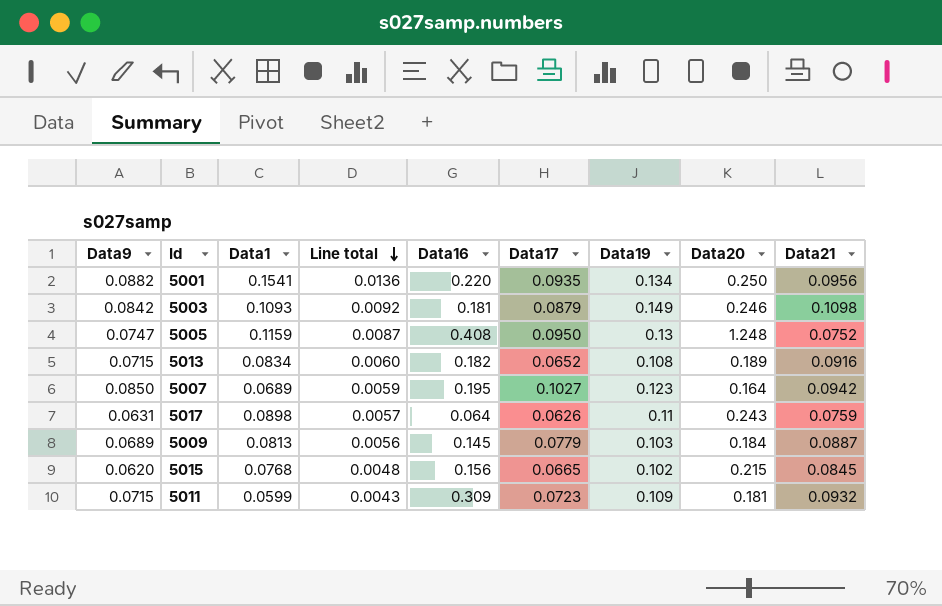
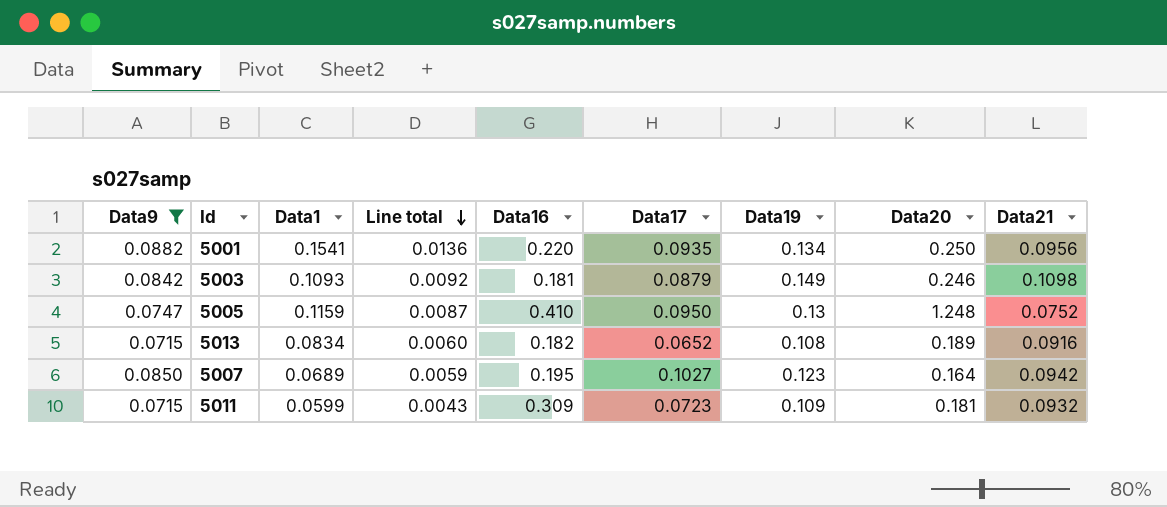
filter: none -> Data9 >= 0.0715
5005 | Data16: 0.408 -> 0.410

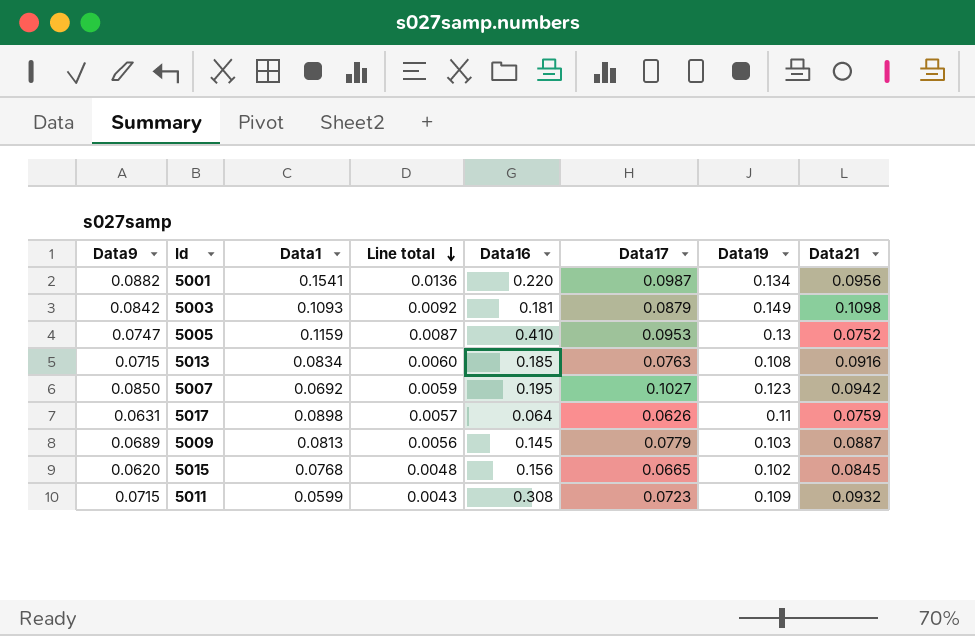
filter: Data9 >= 0.0715 -> none
column Data20 | position: 8 -> none
5001 | Data17: 0.0935 -> 0.0987
5005 | Data17: 0.0950 -> 0.0953
5013 | Data16: 0.182 -> 0.185
5013 | Data17: 0.0652 -> 0.0763
5007 | Data1: 0.0689 -> 0.0692
5011 | Data16: 0.309 -> 0.308

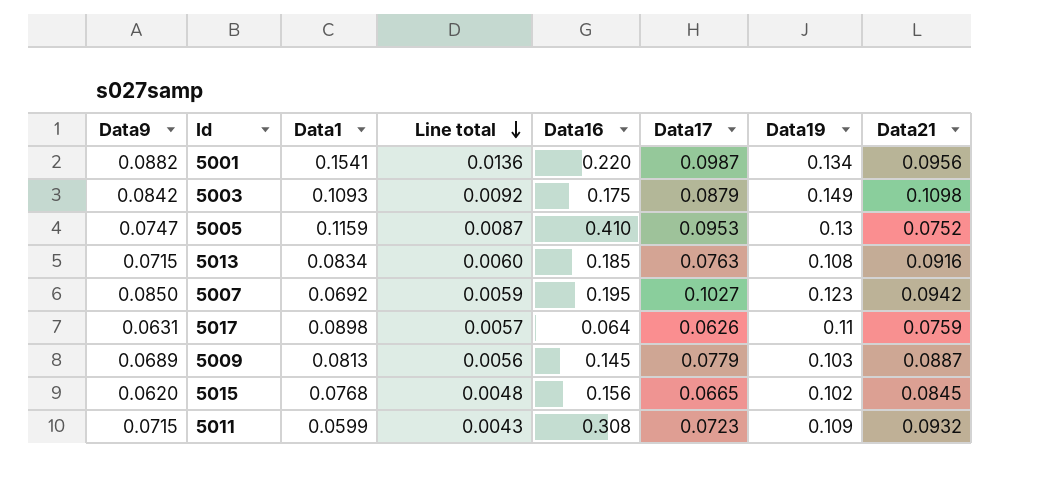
5003 | Data16: 0.181 -> 0.175

